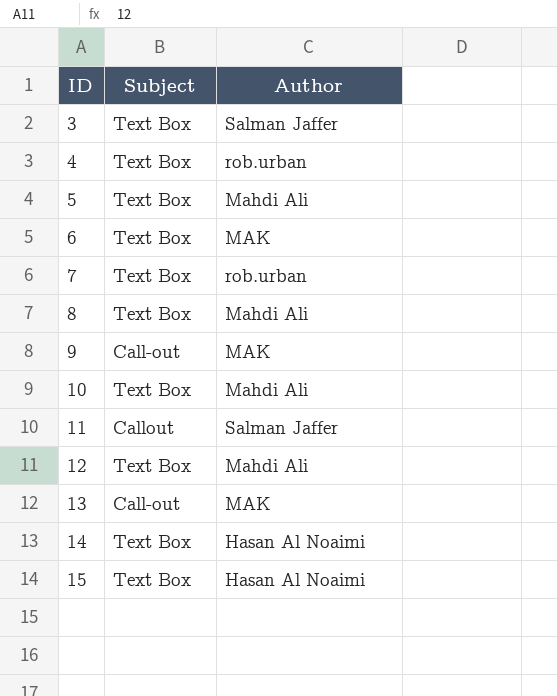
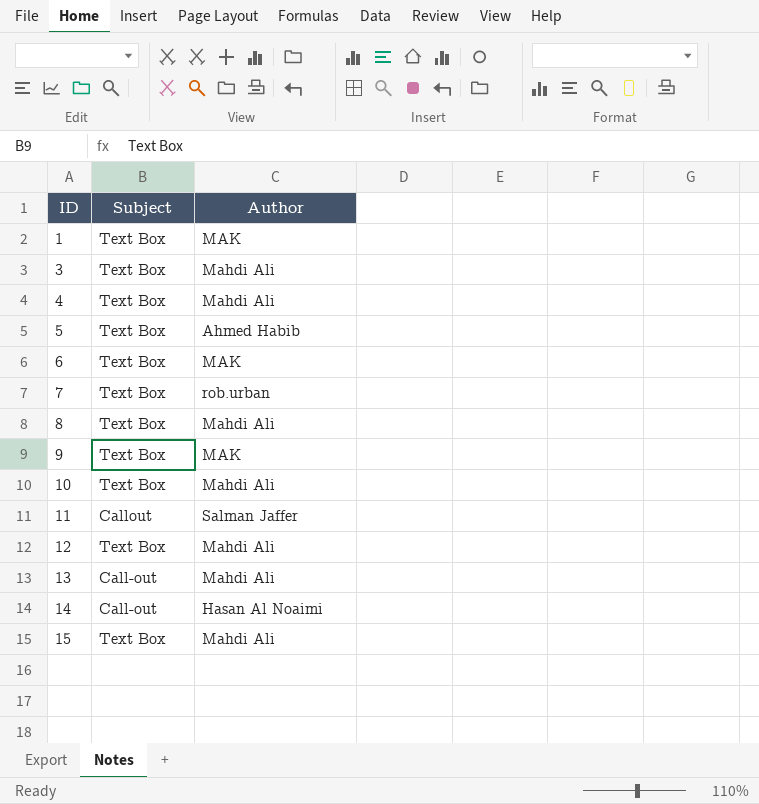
row 1: none -> Text Box | MAK
3 | Author: Salman Jaffer -> Mahdi Ali
4 | Author: rob.urban -> Mahdi Ali
5 | Author: Mahdi Ali -> Ahmed Habib
9 | Subject: Call-out -> Text Box
13 | Author: MAK -> Mahdi Ali
14 | Subject: Text Box -> Call-out
15 | Author: Hasan Al Noaimi -> Mahdi Ali

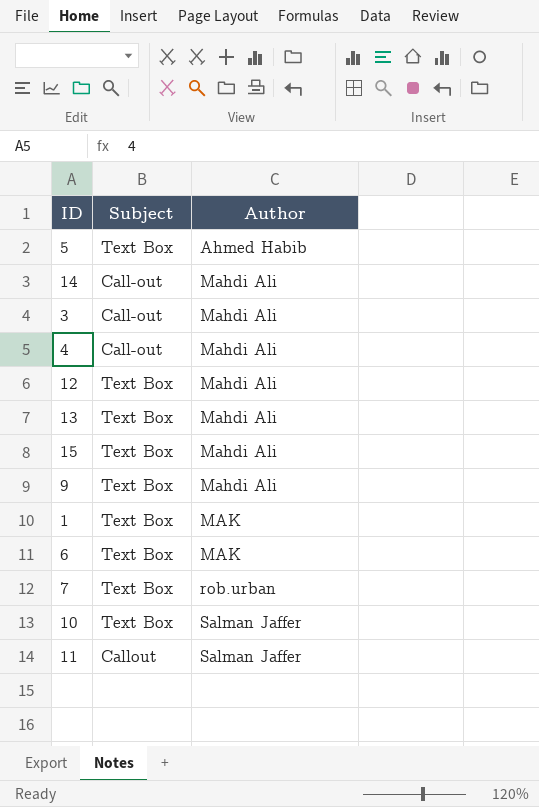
row order: ID ascending -> Author ascending
row 8: Text Box | Mahdi Ali -> none
14 | Author: Hasan Al Noaimi -> Mahdi Ali
3 | Subject: Text Box -> Call-out
4 | Subject: Text Box -> Call-out
13 | Subject: Call-out -> Text Box
9 | Author: MAK -> Mahdi Ali
10 | Author: Mahdi Ali -> Salman Jaffer

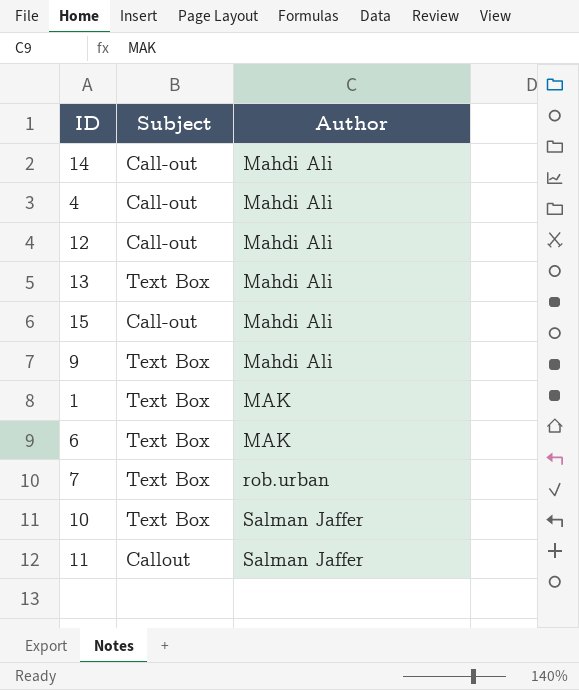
row 5: Text Box | Ahmed Habib -> none
row 3: Call-out | Mahdi Ali -> none
12 | Subject: Text Box -> Call-out
15 | Subject: Text Box -> Call-out

